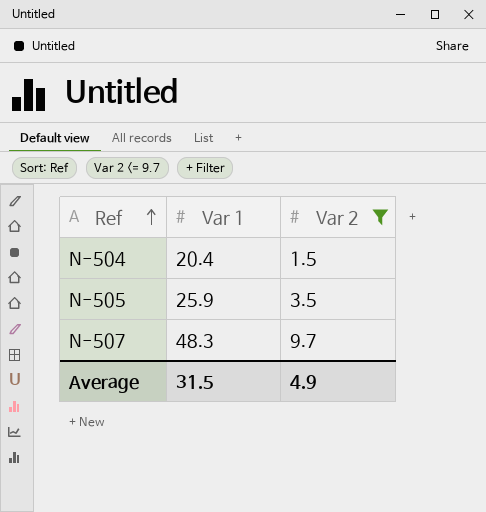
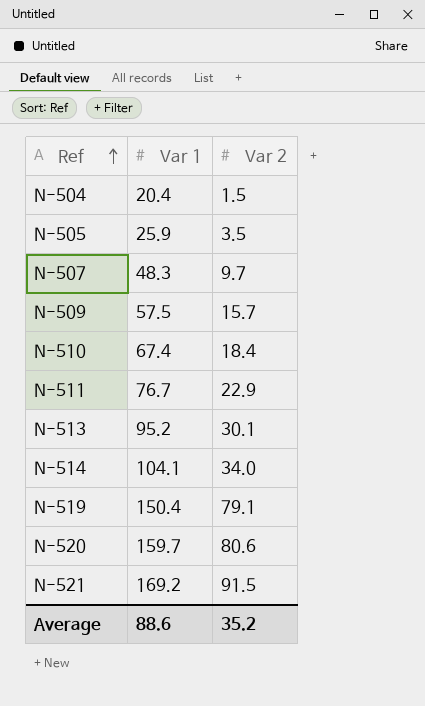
filter: Var 2 <= 9.7 -> none
Average | Var 1: 31.5 -> 88.6
Average | Var 2: 4.9 -> 35.2

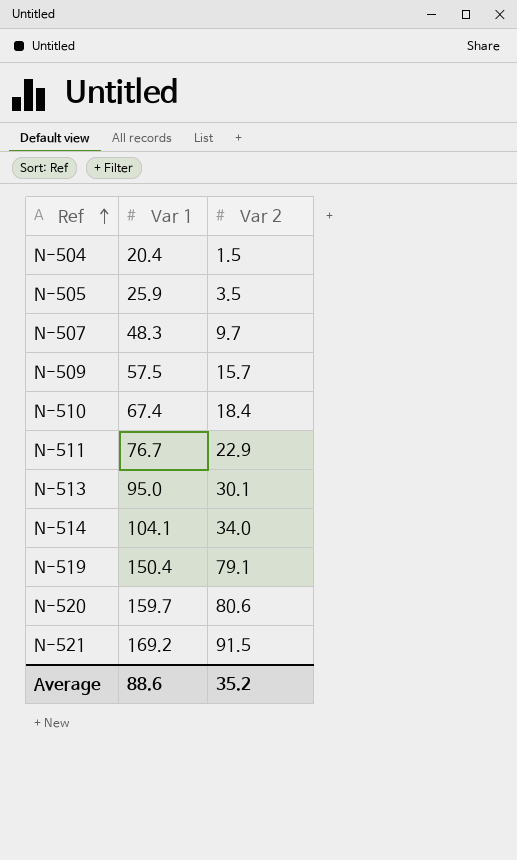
N-513 | Var 1: 95.2 -> 95.0

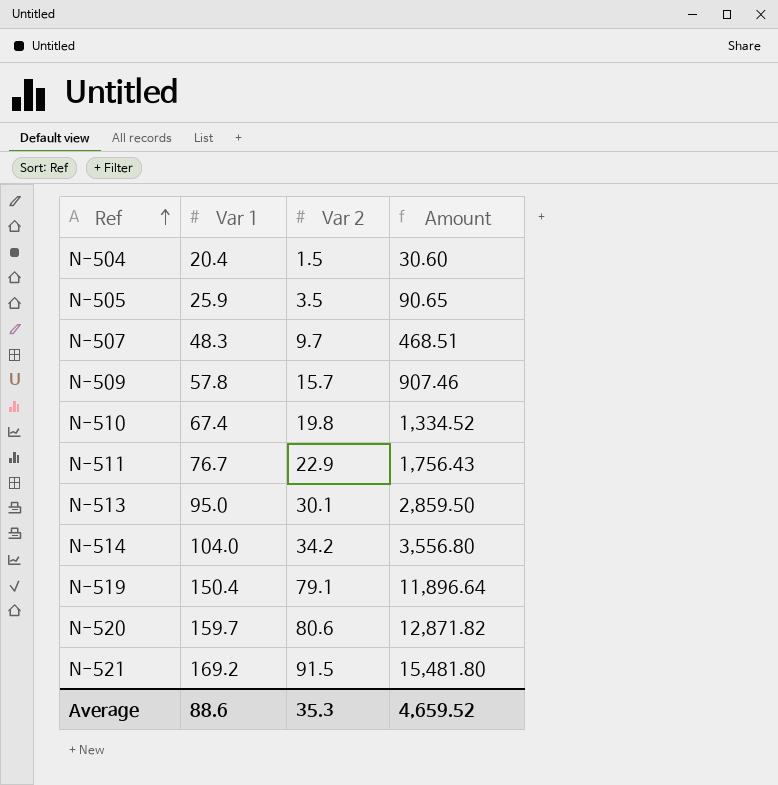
column Amount | formula: none -> [Var 1] * [Var 2]
N-509 | Var 1: 57.5 -> 57.8
N-510 | Var 2: 18.4 -> 19.8
N-514 | Var 1: 104.1 -> 104.0
N-514 | Var 2: 34.0 -> 34.2
Average | Var 2: 35.2 -> 35.3

